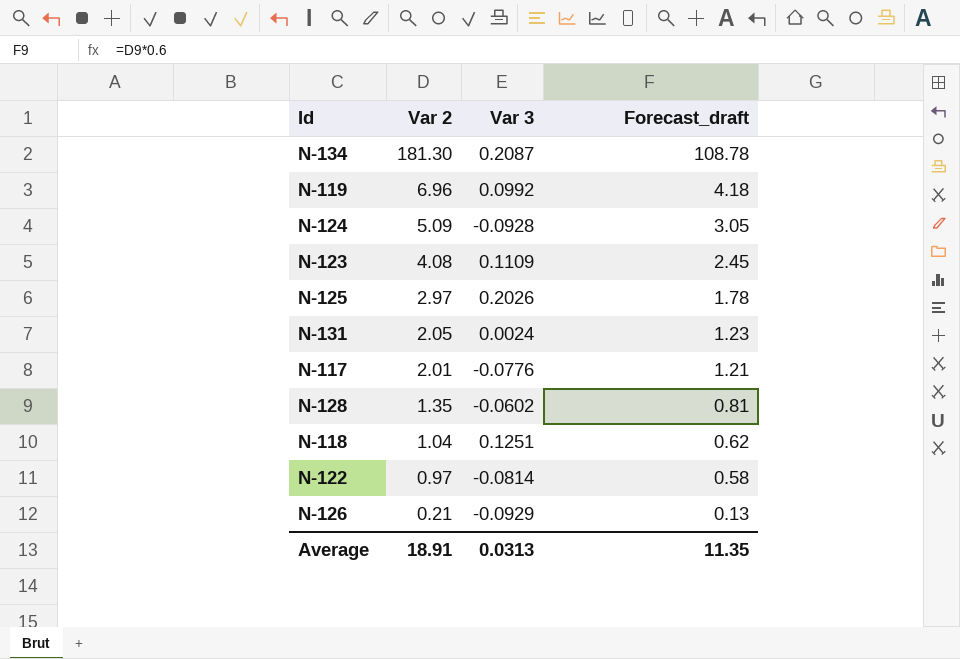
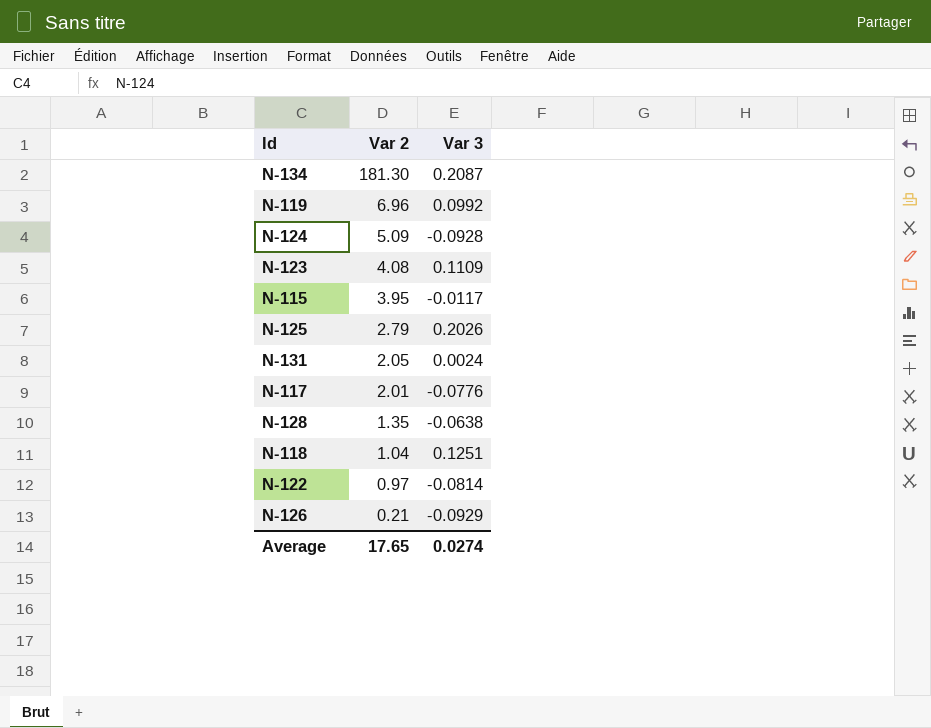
column Forecast_draft | formula: [Var 2] * 0.6 -> none
row N-115: none -> 3.95 | -0.0117
N-125 | Var 2: 2.97 -> 2.79
N-128 | Var 3: -0.0602 -> -0.0638
Average | Var 2: 18.91 -> 17.65
Average | Var 3: 0.0313 -> 0.0274

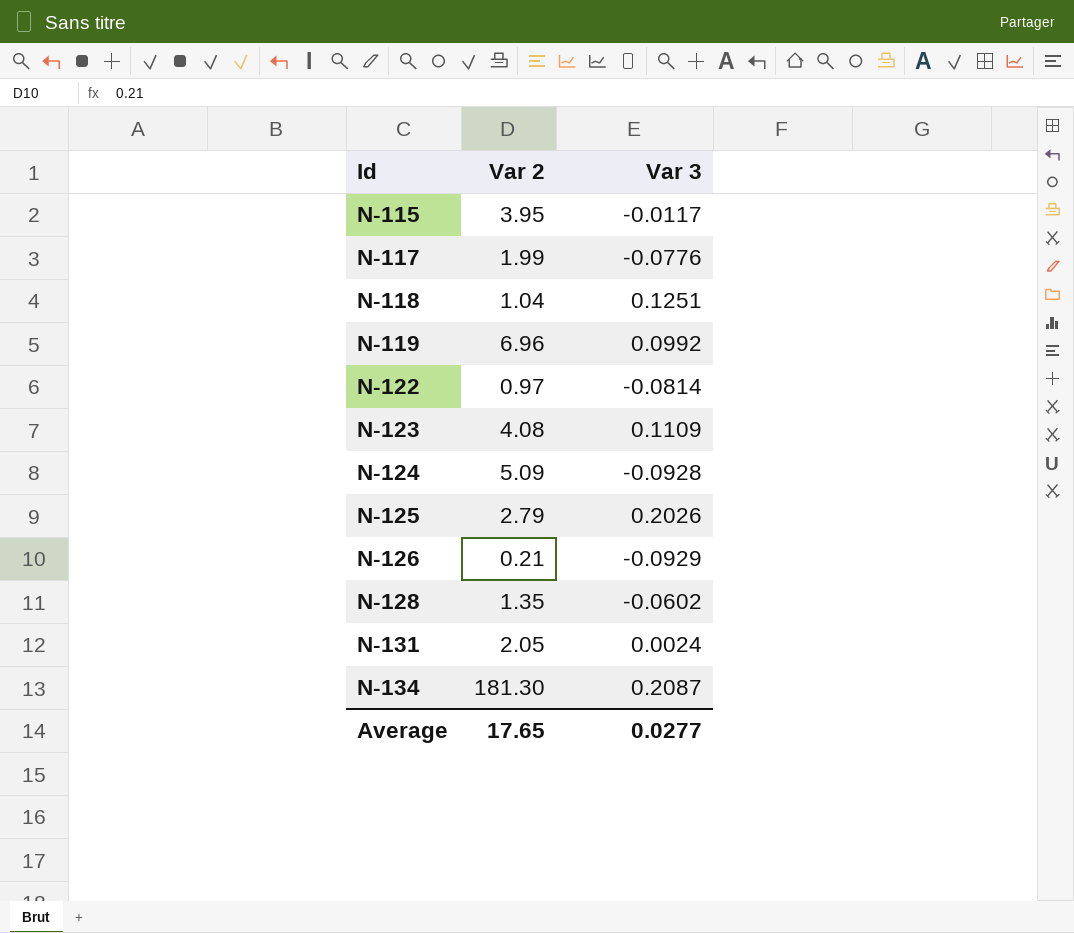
row order: Var 2 descending -> Id ascending
N-117 | Var 2: 2.01 -> 1.99
N-128 | Var 3: -0.0638 -> -0.0602
Average | Var 3: 0.0274 -> 0.0277

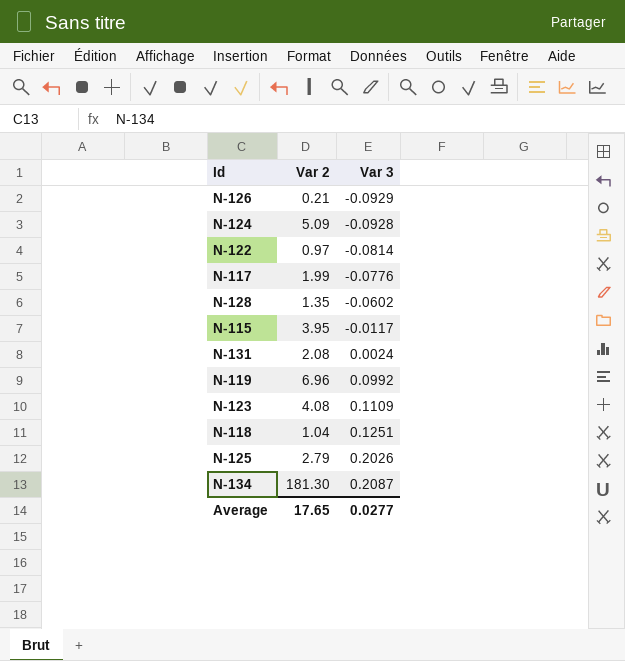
row order: Id ascending -> Var 3 ascending
N-131 | Var 2: 2.05 -> 2.08

